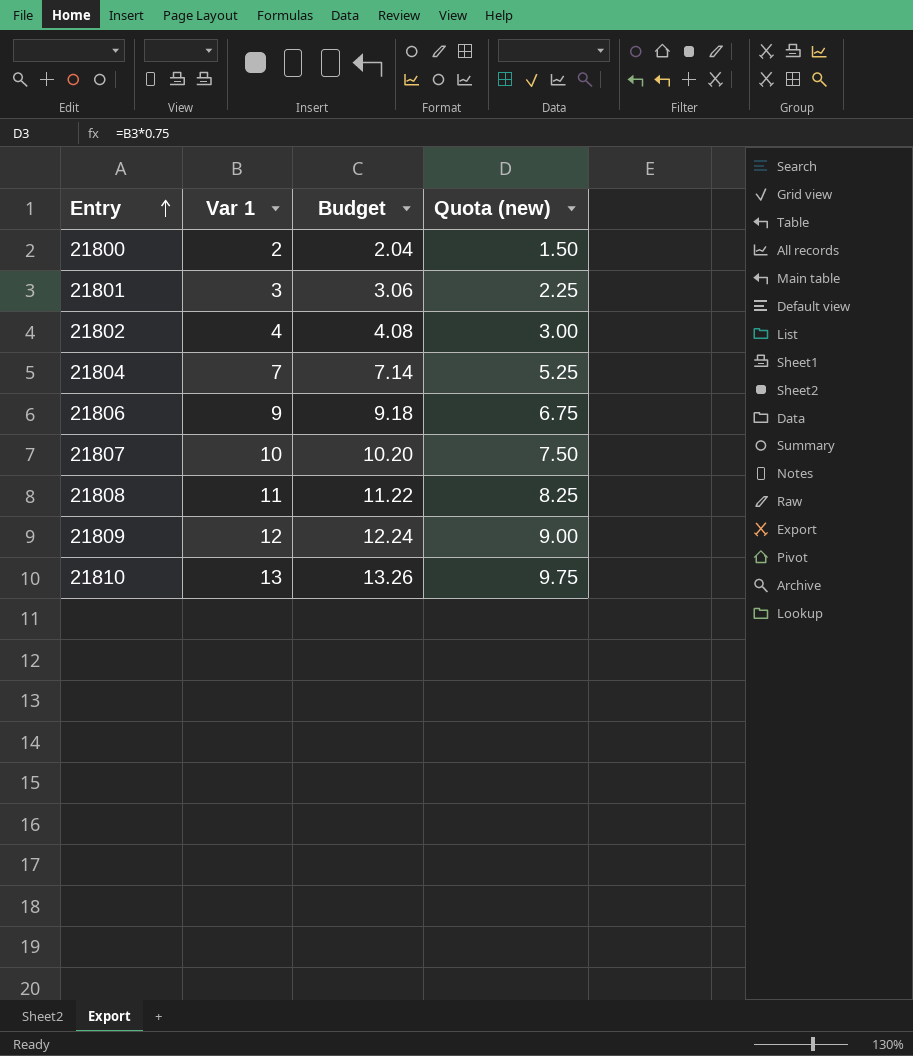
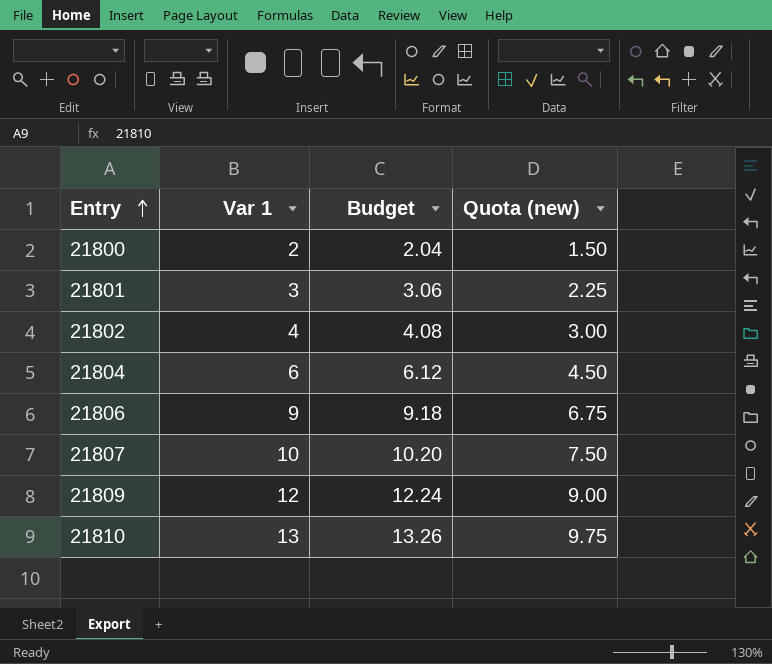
row 21808: 11 | 11.22 | 8.25 -> none
21804 | Var 1: 7 -> 6
21804 | Budget: 7.14 -> 6.12
21804 | Quota (new): 5.25 -> 4.50

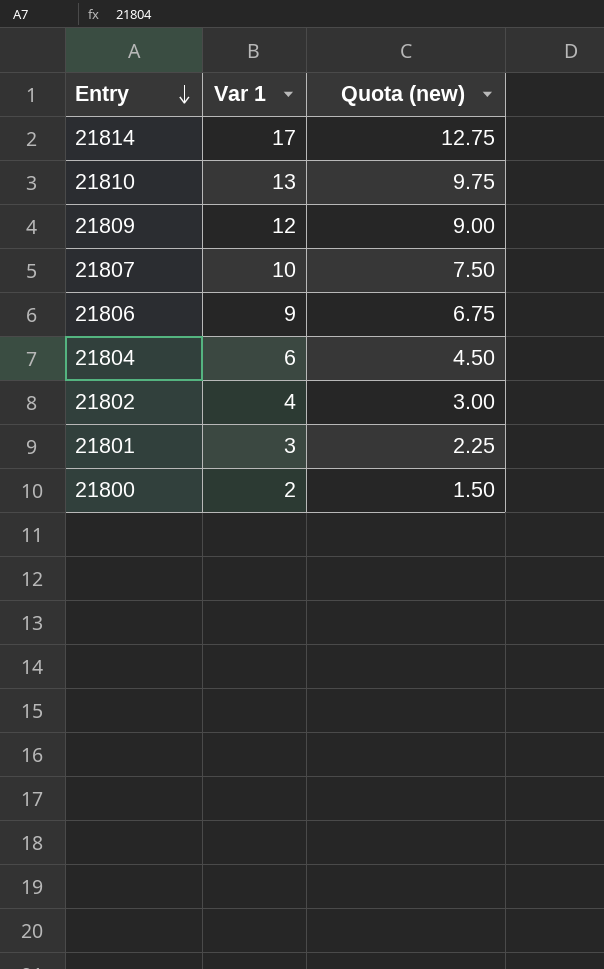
row order: Entry ascending -> Entry descending
column Budget | formula: [Var 1] * 1.02 -> none
row 21814: none -> 17 | 12.75

